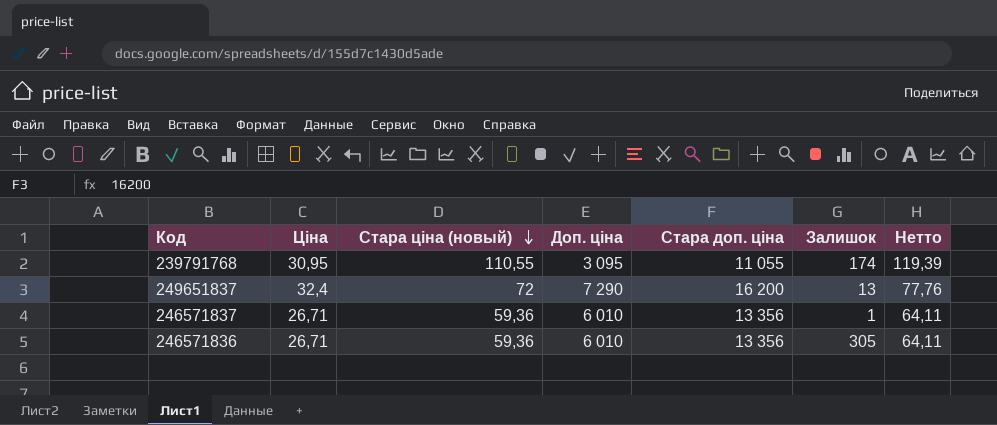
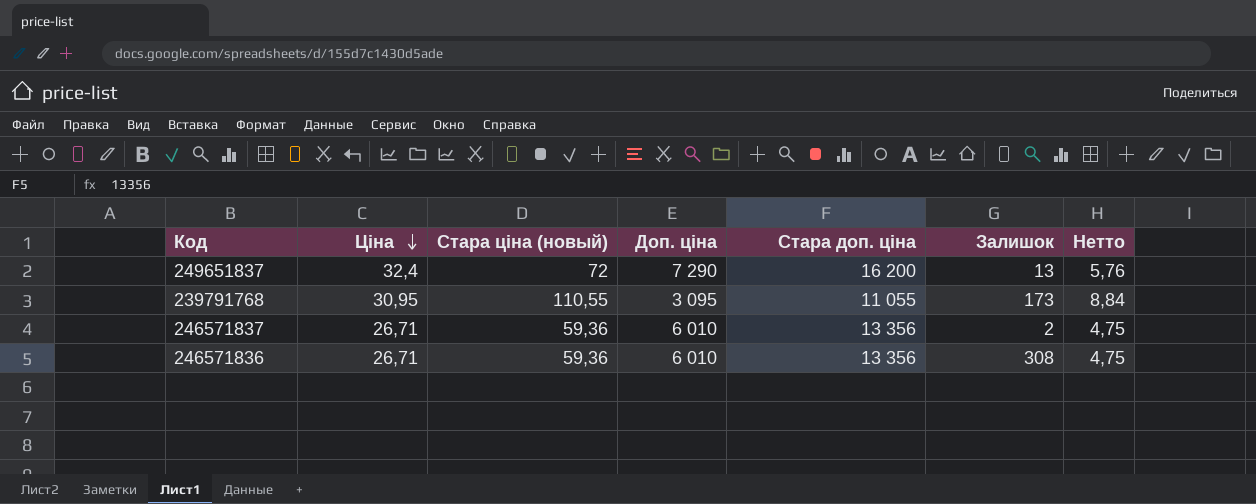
row order: Стара ціна (новый) descending -> Ціна descending
column Нетто | formula: [Стара ціна (новый)] * 1,08 -> [Стара ціна (новый)] * 0,08
239791768 | Залишок: 174 -> 173
246571837 | Залишок: 1 -> 2
246571836 | Залишок: 305 -> 308

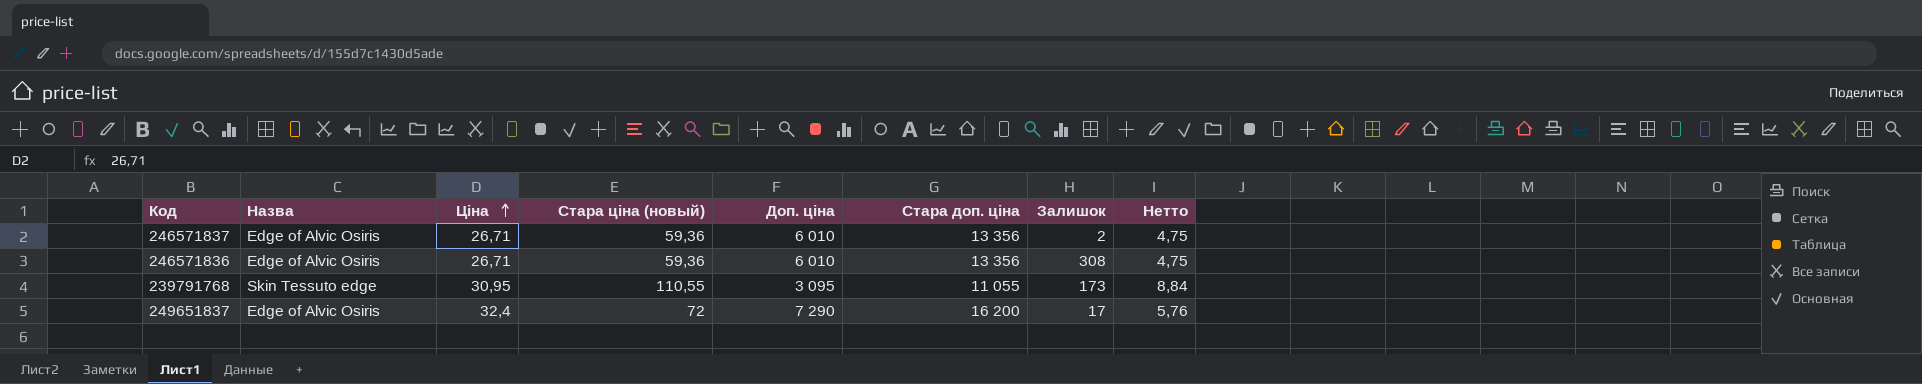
row order: Ціна descending -> Ціна ascending
column Назва | position: none -> 2
249651837 | Залишок: 13 -> 17

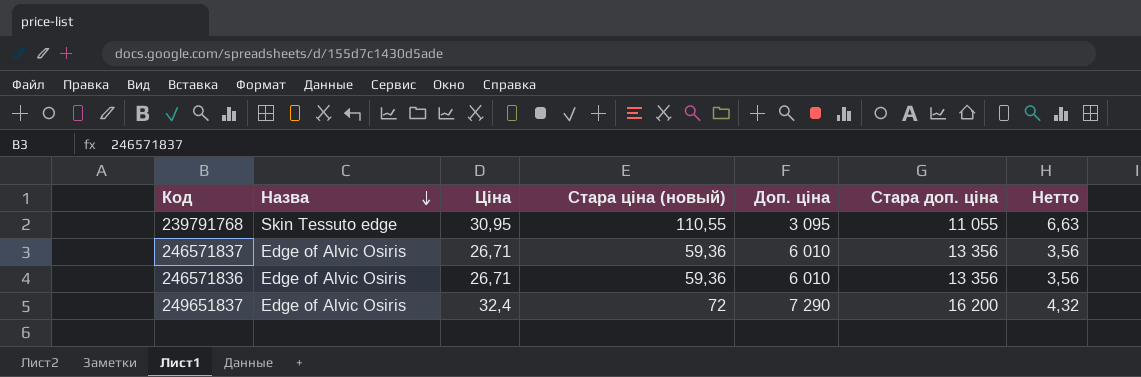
row order: Ціна ascending -> Назва descending
column Залишок | position: 7 -> none
column Нетто | formula: [Стара ціна (новый)] * 0,08 -> [Стара ціна (новый)] * 0,06

